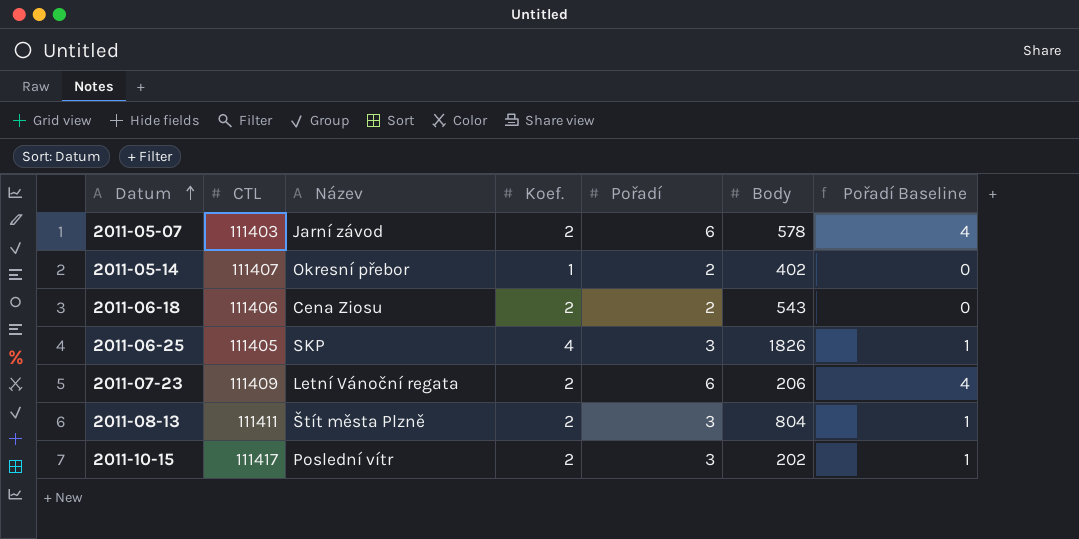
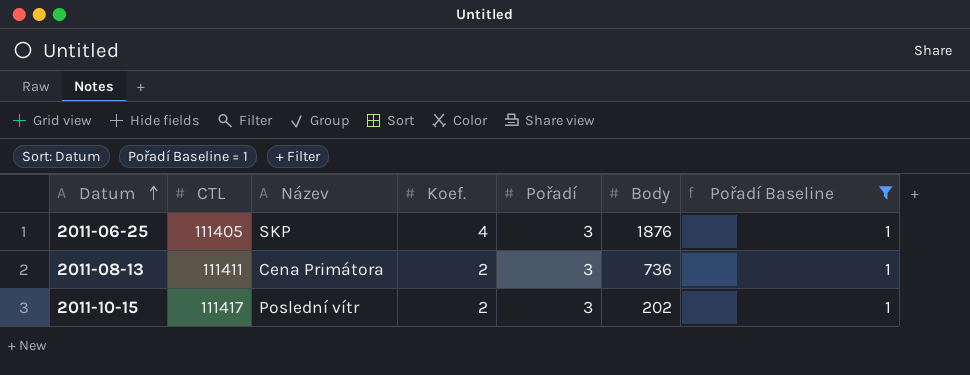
filter: none -> Pořadí Baseline = 1
2011-06-25 | Body: 1826 -> 1876
2011-08-13 | Název: Štít města Plzně -> Cena Primátora
2011-08-13 | Body: 804 -> 736

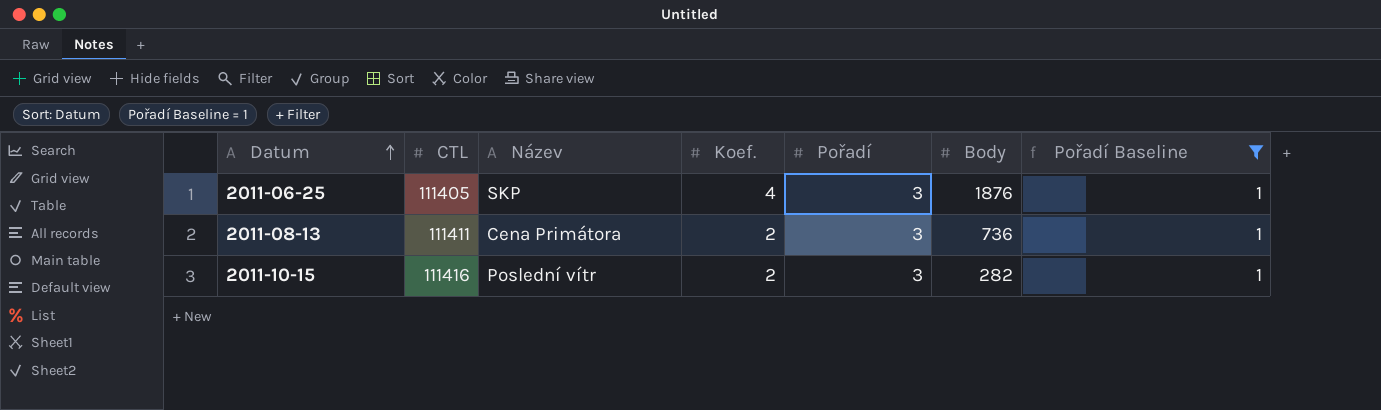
2011-10-15 | CTL: 111417 -> 111416
2011-10-15 | Body: 202 -> 282

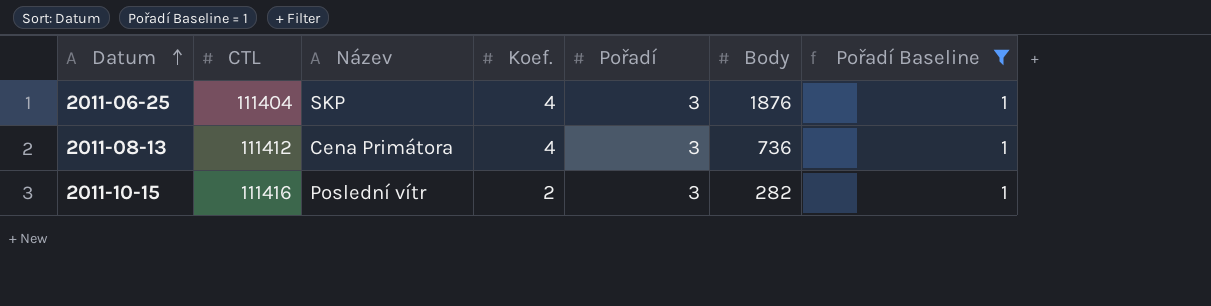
2011-06-25 | CTL: 111405 -> 111404
2011-08-13 | CTL: 111411 -> 111412
2011-08-13 | Koef.: 2 -> 4

